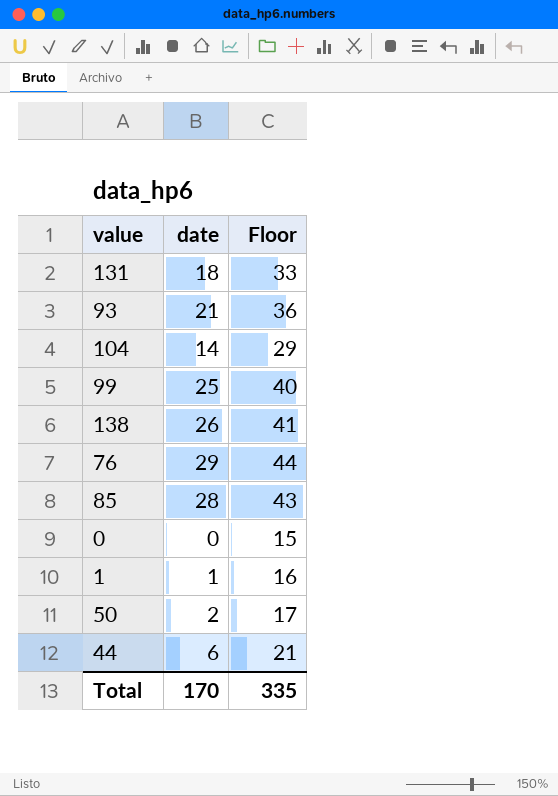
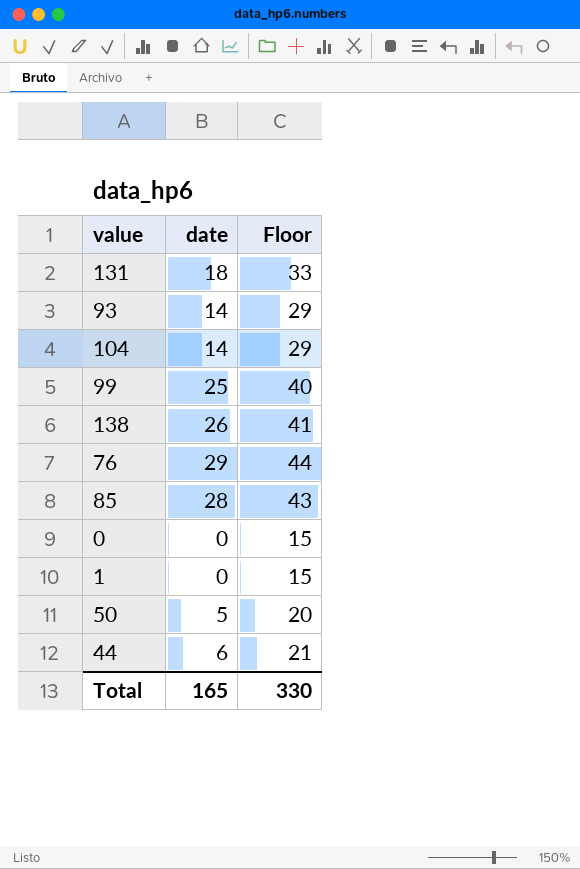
93 | date: 21 -> 14
93 | Floor: 36 -> 29
1 | date: 1 -> 0
1 | Floor: 16 -> 15
50 | date: 2 -> 5
50 | Floor: 17 -> 20
Total | date: 170 -> 165
Total | Floor: 335 -> 330

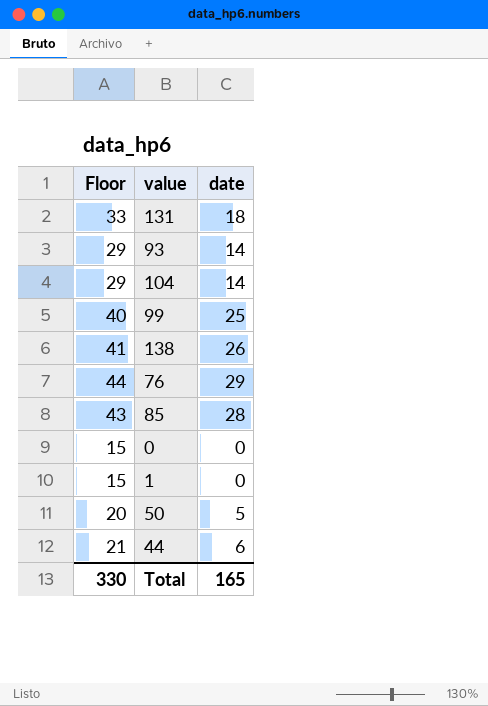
column Floor | position: 3 -> 1

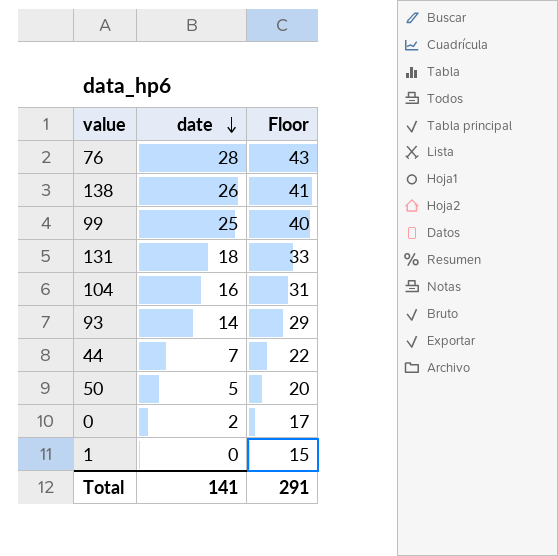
row order: none -> date descending
column Floor | position: 1 -> 3
row 85: 43 | 28 -> none
76 | date: 29 -> 28
76 | Floor: 44 -> 43
104 | date: 14 -> 16
104 | Floor: 29 -> 31
44 | date: 6 -> 7
44 | Floor: 21 -> 22
0 | date: 0 -> 2
0 | Floor: 15 -> 17
Total | date: 165 -> 141
Total | Floor: 330 -> 291

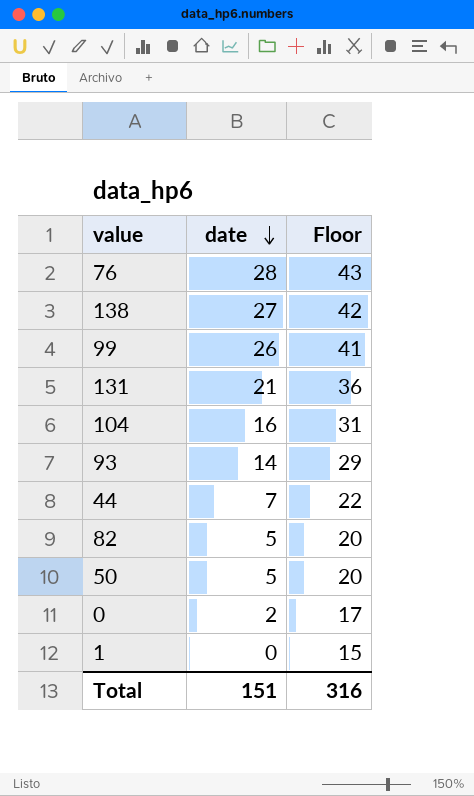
138 | date: 26 -> 27
138 | Floor: 41 -> 42
99 | date: 25 -> 26
99 | Floor: 40 -> 41
131 | date: 18 -> 21
131 | Floor: 33 -> 36
row 82: none -> 5 | 20
Total | date: 141 -> 151
Total | Floor: 291 -> 316

